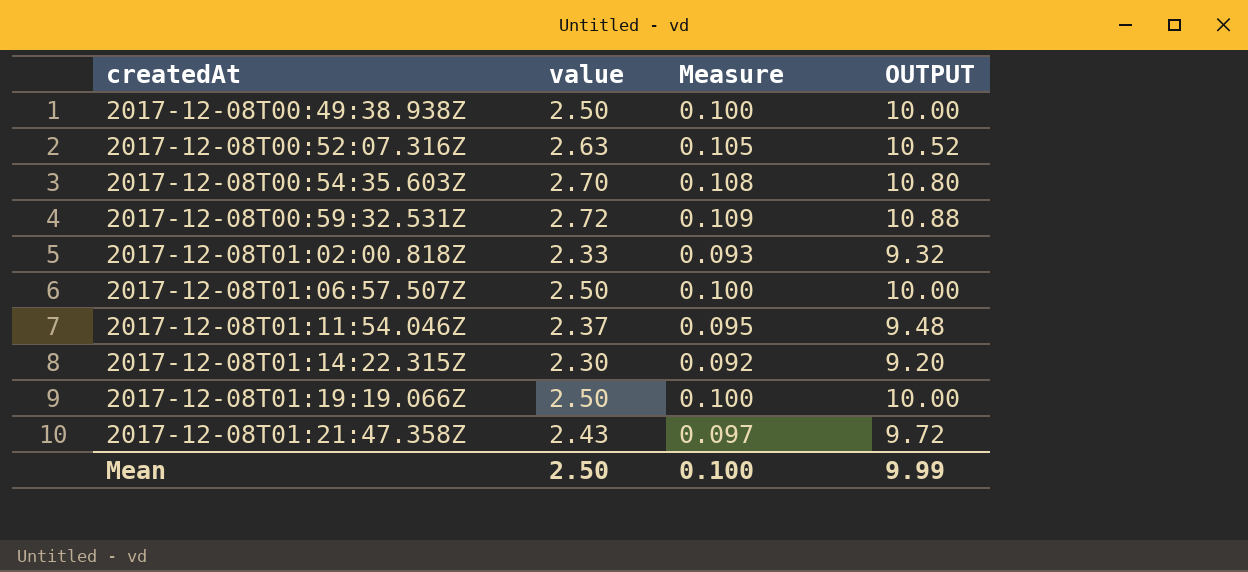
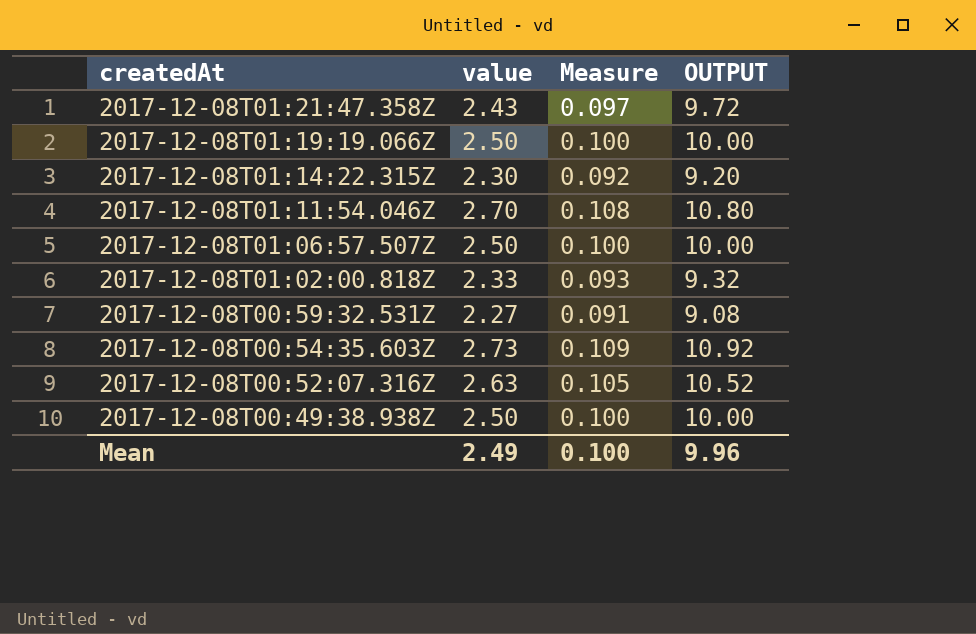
row order: createdAt ascending -> createdAt descending
2017-12-08T01:11:54.046Z | value: 2.37 -> 2.70
2017-12-08T01:11:54.046Z | Measure: 0.095 -> 0.108
2017-12-08T01:11:54.046Z | OUTPUT: 9.48 -> 10.80
2017-12-08T00:59:32.531Z | value: 2.72 -> 2.27
2017-12-08T00:59:32.531Z | Measure: 0.109 -> 0.091
2017-12-08T00:59:32.531Z | OUTPUT: 10.88 -> 9.08
2017-12-08T00:54:35.603Z | value: 2.70 -> 2.73
2017-12-08T00:54:35.603Z | Measure: 0.108 -> 0.109
2017-12-08T00:54:35.603Z | OUTPUT: 10.80 -> 10.92
Mean | value: 2.50 -> 2.49
Mean | OUTPUT: 9.99 -> 9.96

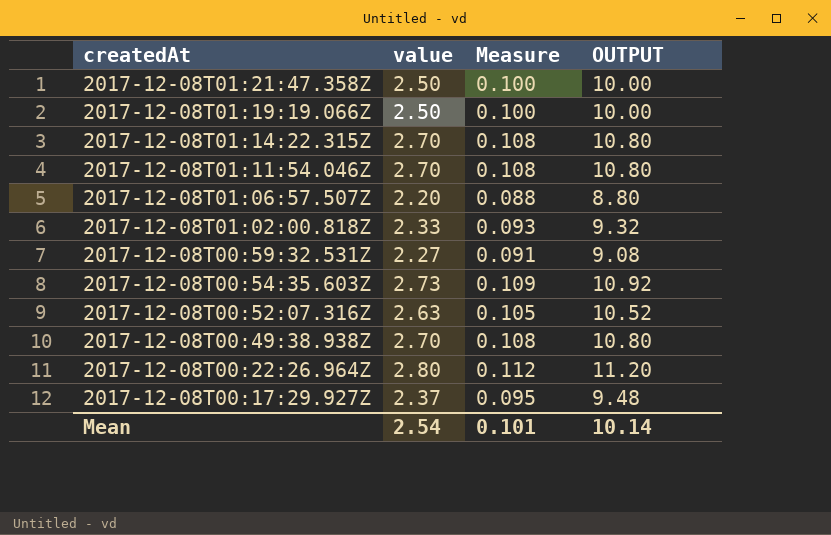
2017-12-08T01:21:47.358Z | value: 2.43 -> 2.50
2017-12-08T01:21:47.358Z | Measure: 0.097 -> 0.100
2017-12-08T01:21:47.358Z | OUTPUT: 9.72 -> 10.00
2017-12-08T01:14:22.315Z | value: 2.30 -> 2.70
2017-12-08T01:14:22.315Z | Measure: 0.092 -> 0.108
2017-12-08T01:14:22.315Z | OUTPUT: 9.20 -> 10.80
2017-12-08T01:06:57.507Z | value: 2.50 -> 2.20
2017-12-08T01:06:57.507Z | Measure: 0.100 -> 0.088
2017-12-08T01:06:57.507Z | OUTPUT: 10.00 -> 8.80
2017-12-08T00:49:38.938Z | value: 2.50 -> 2.70
2017-12-08T00:49:38.938Z | Measure: 0.100 -> 0.108
2017-12-08T00:49:38.938Z | OUTPUT: 10.00 -> 10.80
row 2017-12-08T00:22:26.964Z: none -> 2.80 | 0.112 | 11.20
row 2017-12-08T00:17:29.927Z: none -> 2.37 | 0.095 | 9.48
Mean | value: 2.49 -> 2.54
Mean | Measure: 0.100 -> 0.101
Mean | OUTPUT: 9.96 -> 10.14

